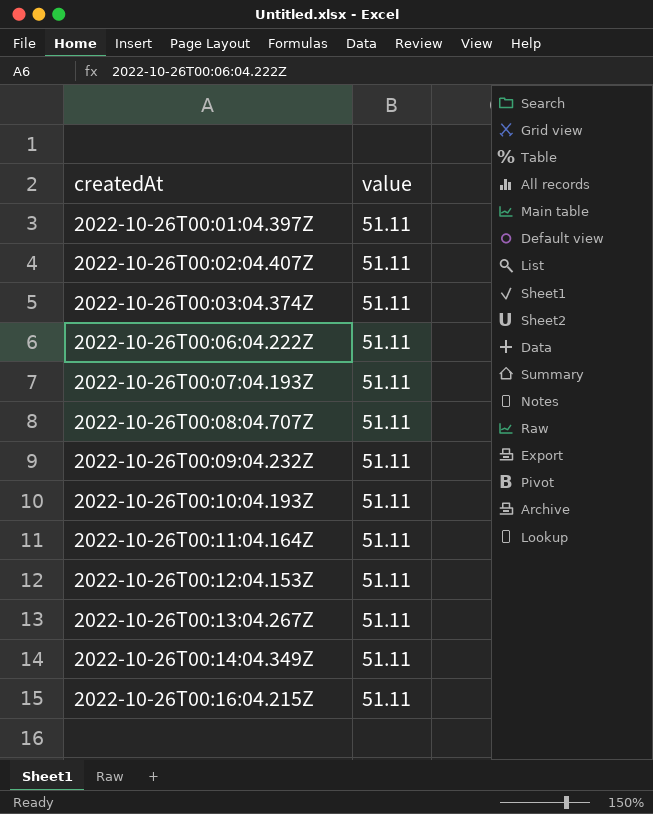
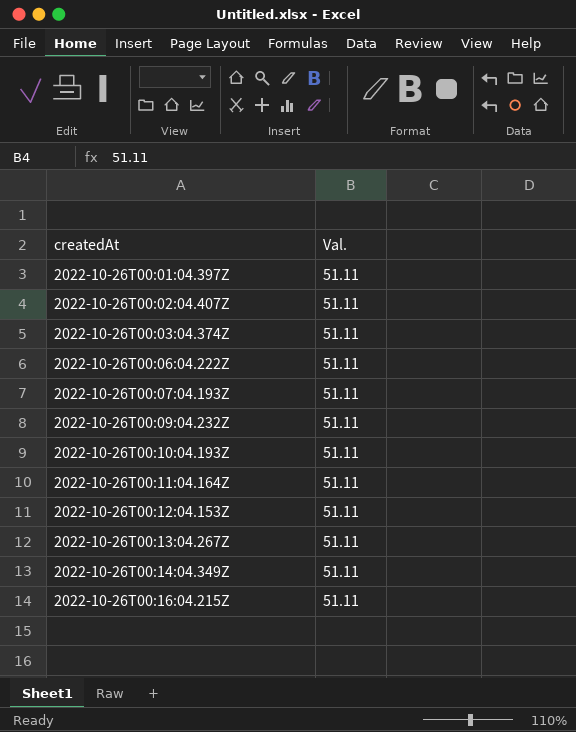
column name: value -> Val.
row 2022-10-26T00:08:04.707Z: 51.11 -> none

